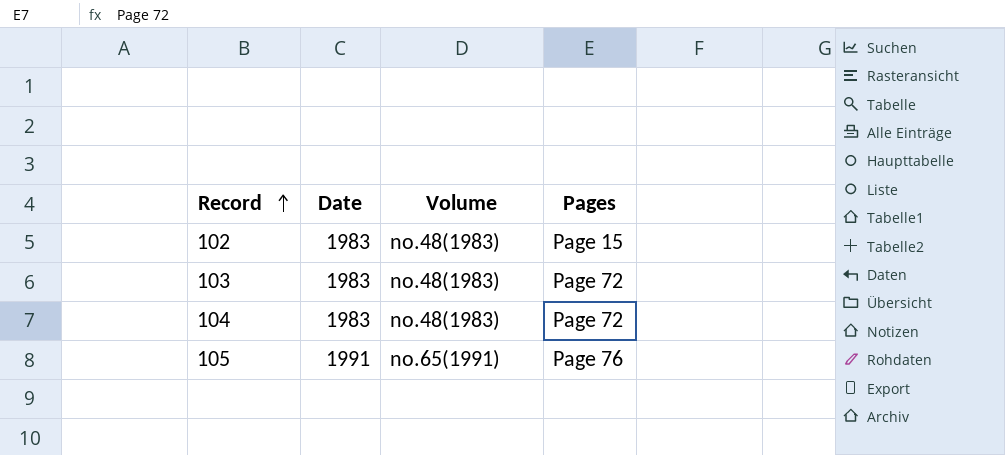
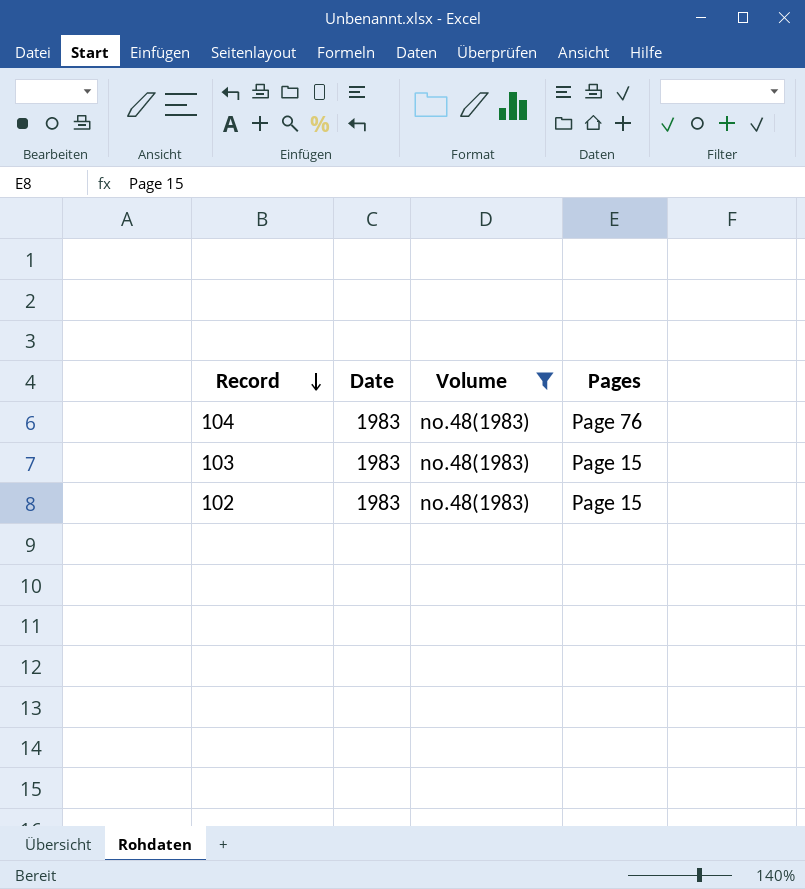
filter: none -> Volume = no.48(1983)
row order: Record ascending -> Record descending
104 | Pages: Page 72 -> Page 76
103 | Pages: Page 72 -> Page 15

